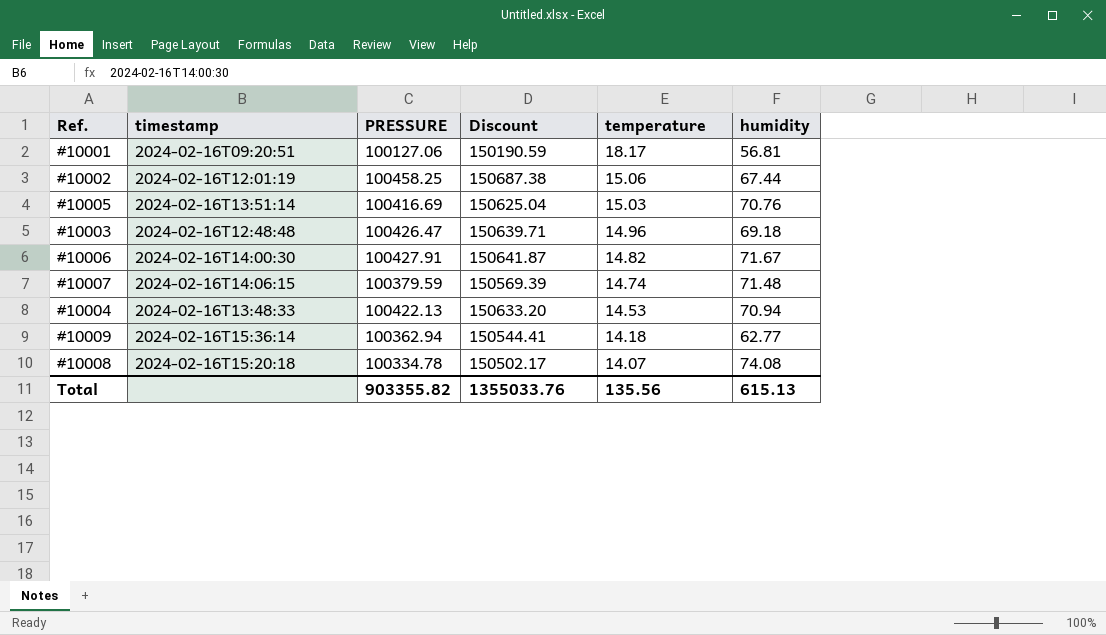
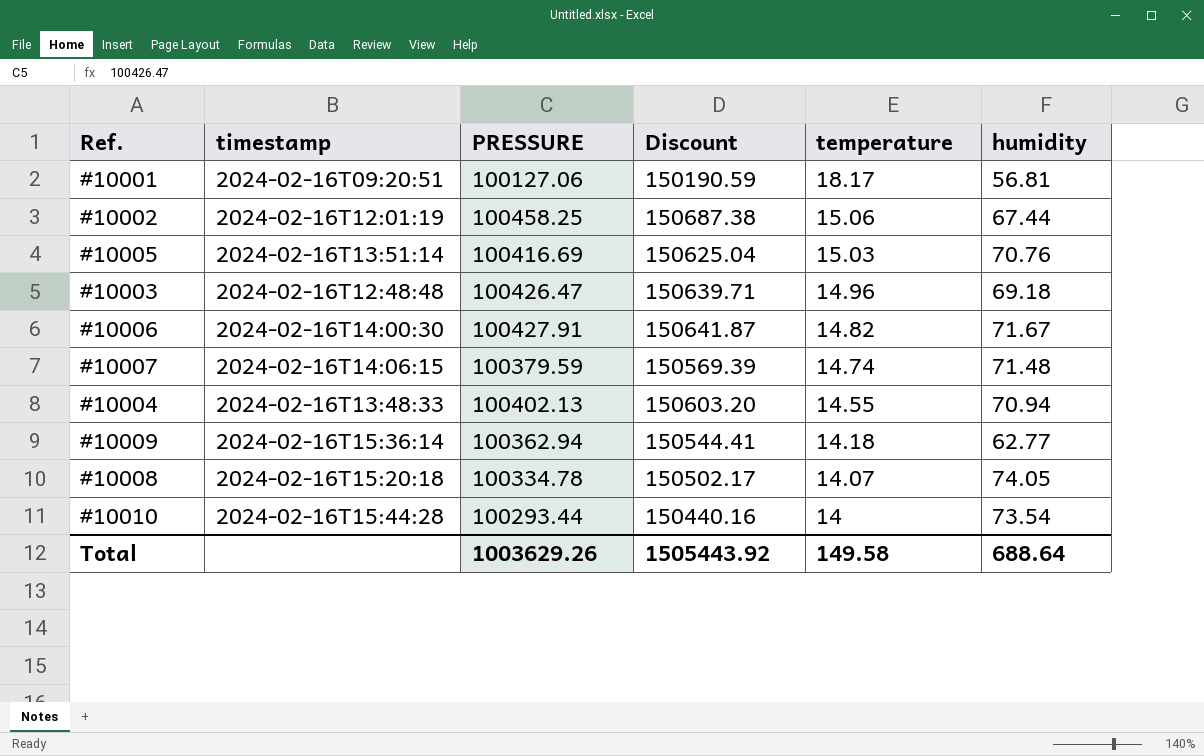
#10004 | PRESSURE: 100422.13 -> 100402.13
#10004 | Discount: 150633.20 -> 150603.20
#10004 | temperature: 14.53 -> 14.55
#10008 | humidity: 74.08 -> 74.05
row #10010: none -> 2024-02-16T15:44:28 | 100293.44 | 150440.16 | 14 | 73.54
Total | PRESSURE: 903355.82 -> 1003629.26
Total | Discount: 1355033.76 -> 1505443.92
Total | temperature: 135.56 -> 149.58
Total | humidity: 615.13 -> 688.64

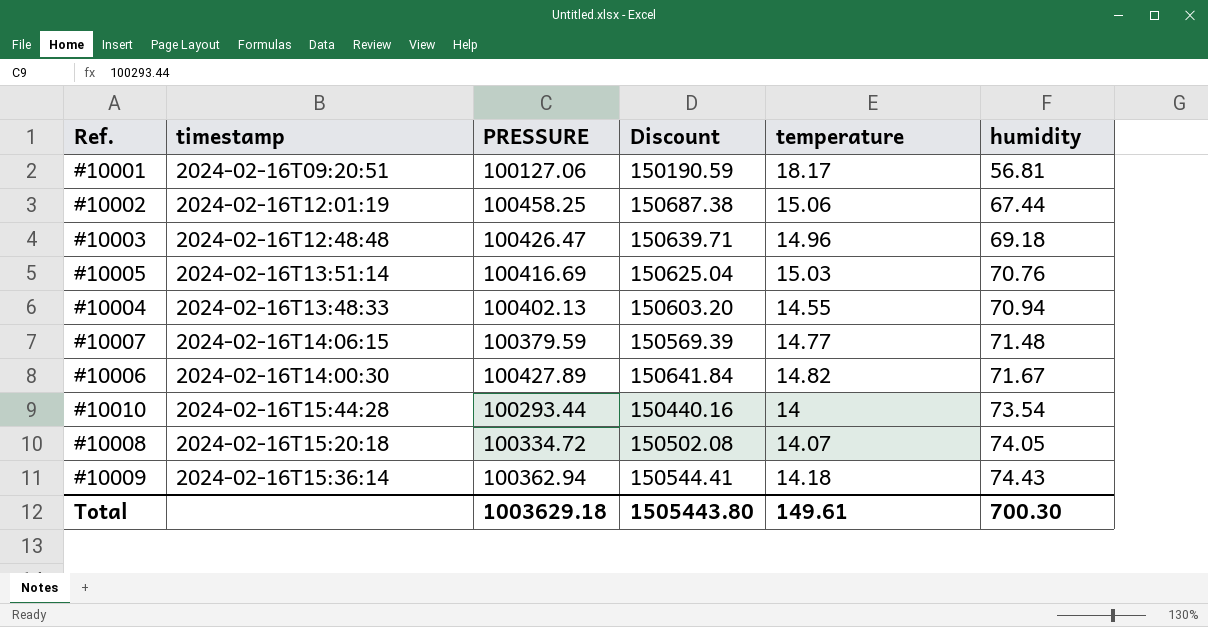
row order: temperature descending -> humidity ascending
#10007 | temperature: 14.74 -> 14.77
#10006 | PRESSURE: 100427.91 -> 100427.89
#10006 | Discount: 150641.87 -> 150641.84
#10008 | PRESSURE: 100334.78 -> 100334.72
#10008 | Discount: 150502.17 -> 150502.08
#10009 | humidity: 62.77 -> 74.43
Total | PRESSURE: 1003629.26 -> 1003629.18
Total | Discount: 1505443.92 -> 1505443.80
Total | temperature: 149.58 -> 149.61
Total | humidity: 688.64 -> 700.30

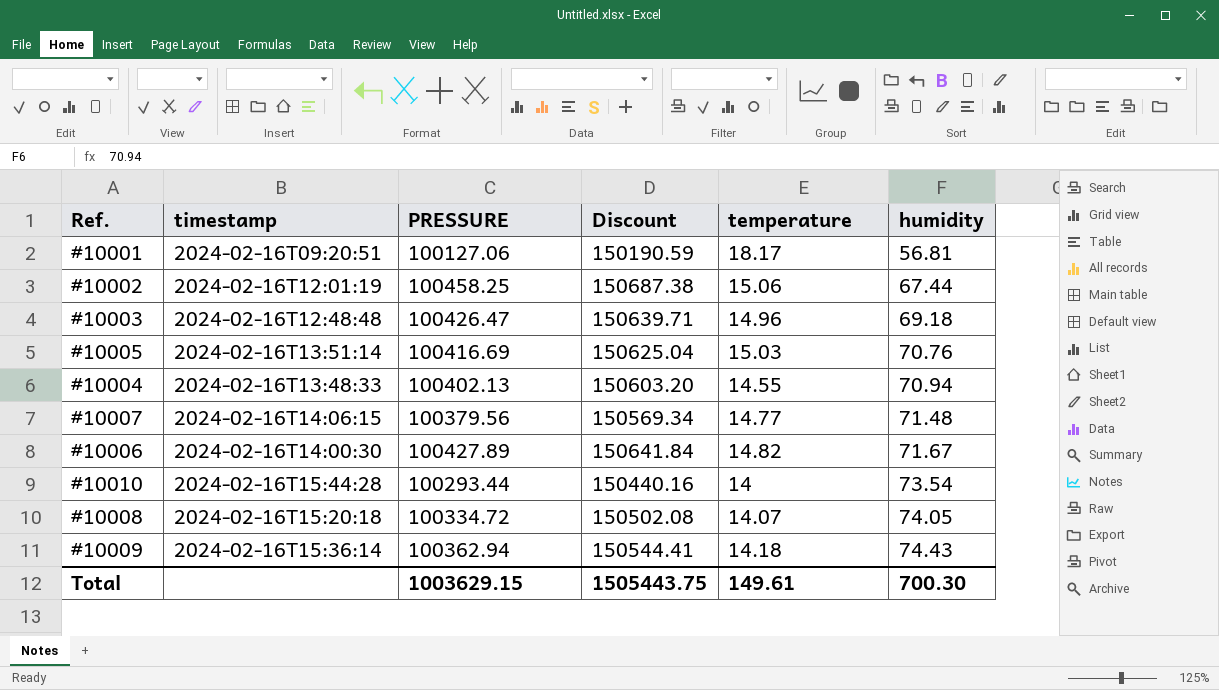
#10007 | PRESSURE: 100379.59 -> 100379.56
#10007 | Discount: 150569.39 -> 150569.34
Total | PRESSURE: 1003629.18 -> 1003629.15
Total | Discount: 1505443.80 -> 1505443.75

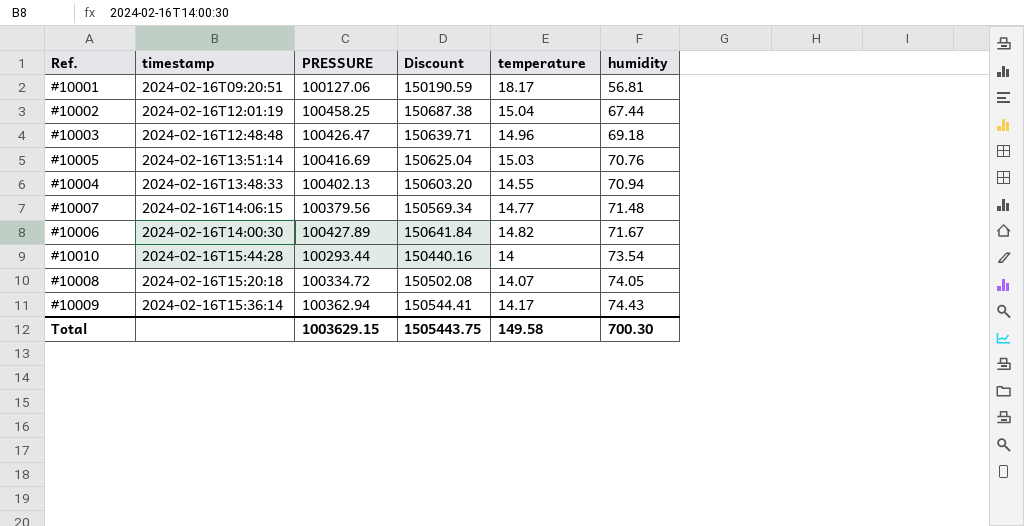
#10002 | temperature: 15.06 -> 15.04
#10009 | temperature: 14.18 -> 14.17
Total | temperature: 149.61 -> 149.58

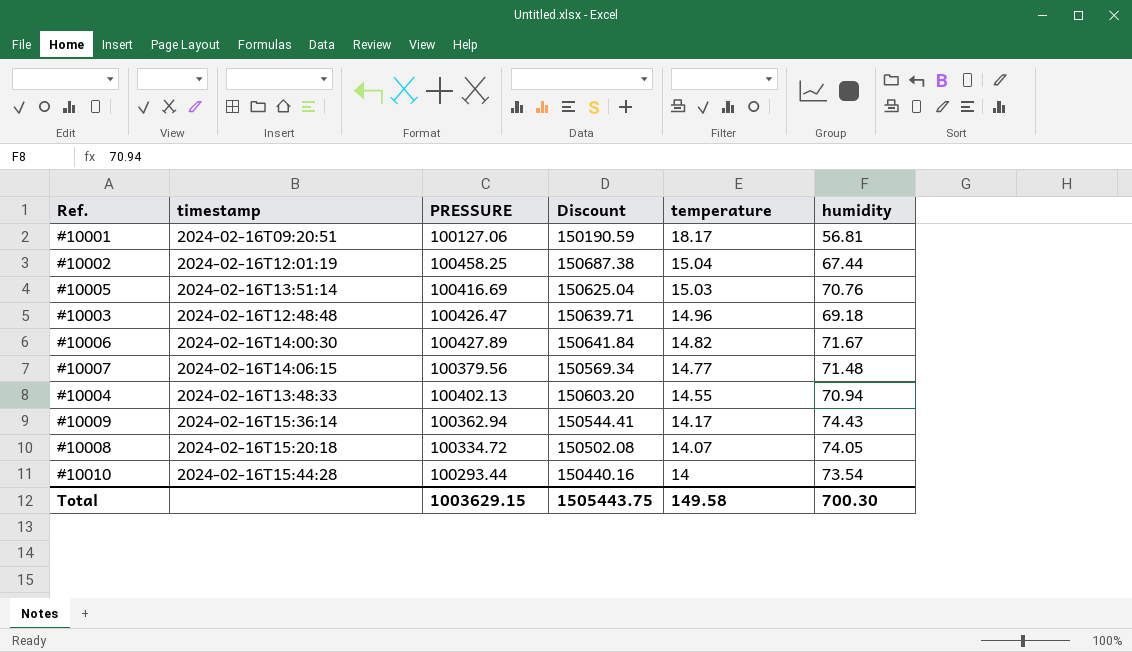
row order: humidity ascending -> temperature descending

